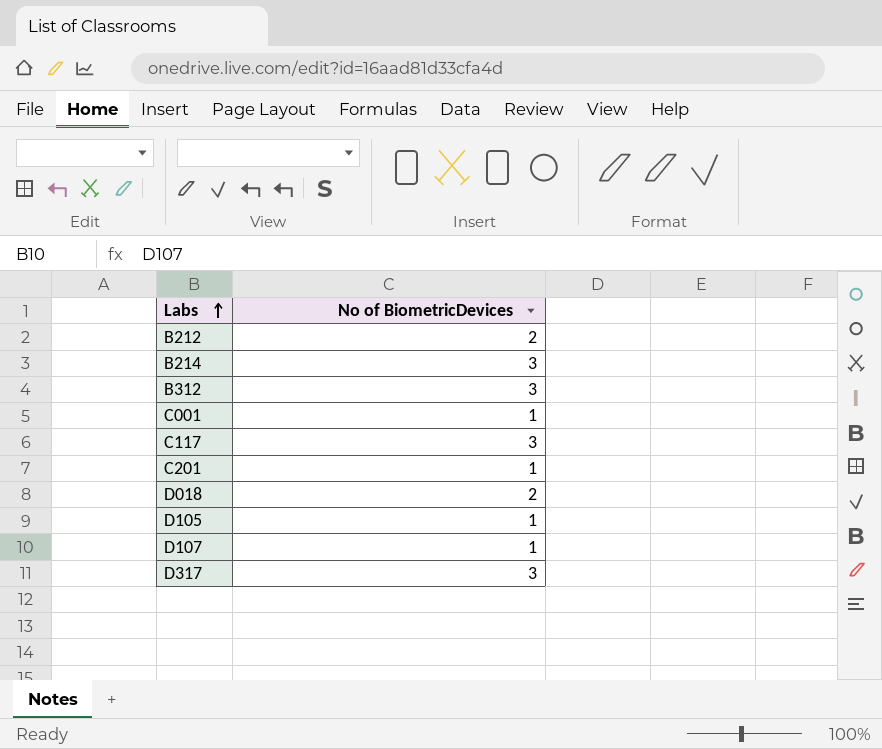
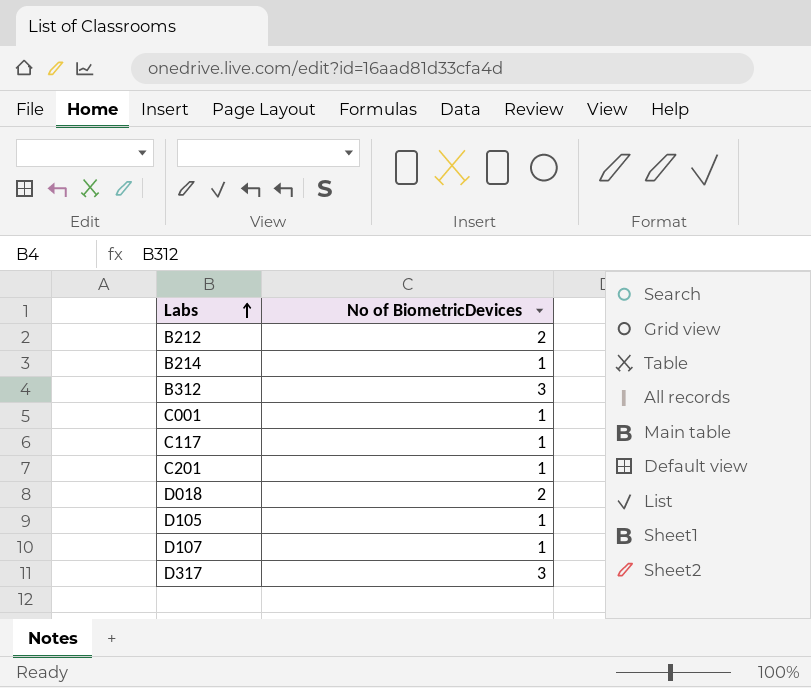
B214 | No of BiometricDevices: 3 -> 1
C117 | No of BiometricDevices: 3 -> 1

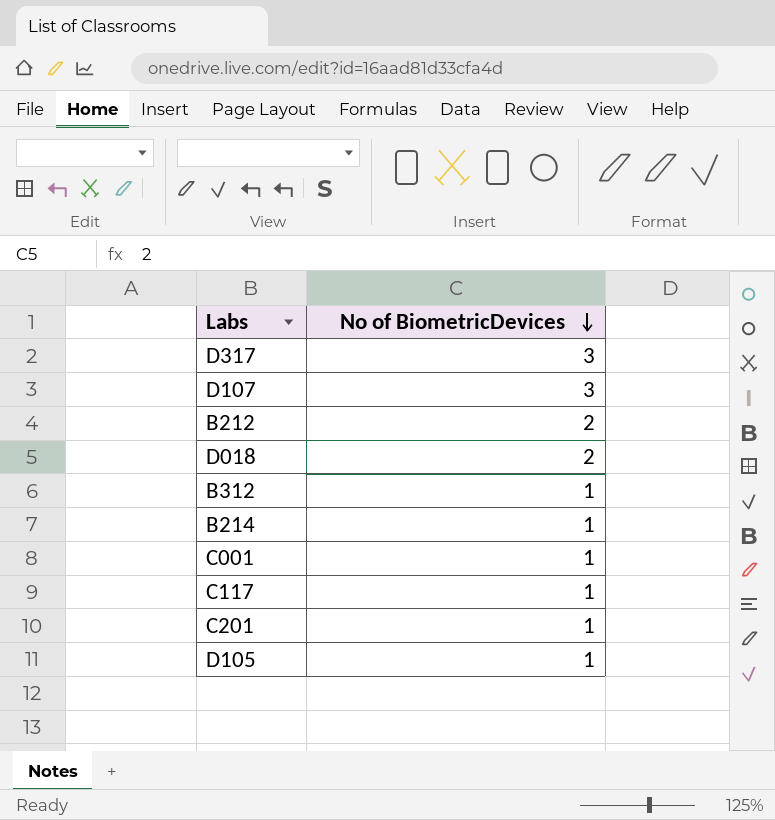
row order: Labs ascending -> No of BiometricDevices descending
D107 | No of BiometricDevices: 1 -> 3
B312 | No of BiometricDevices: 3 -> 1

